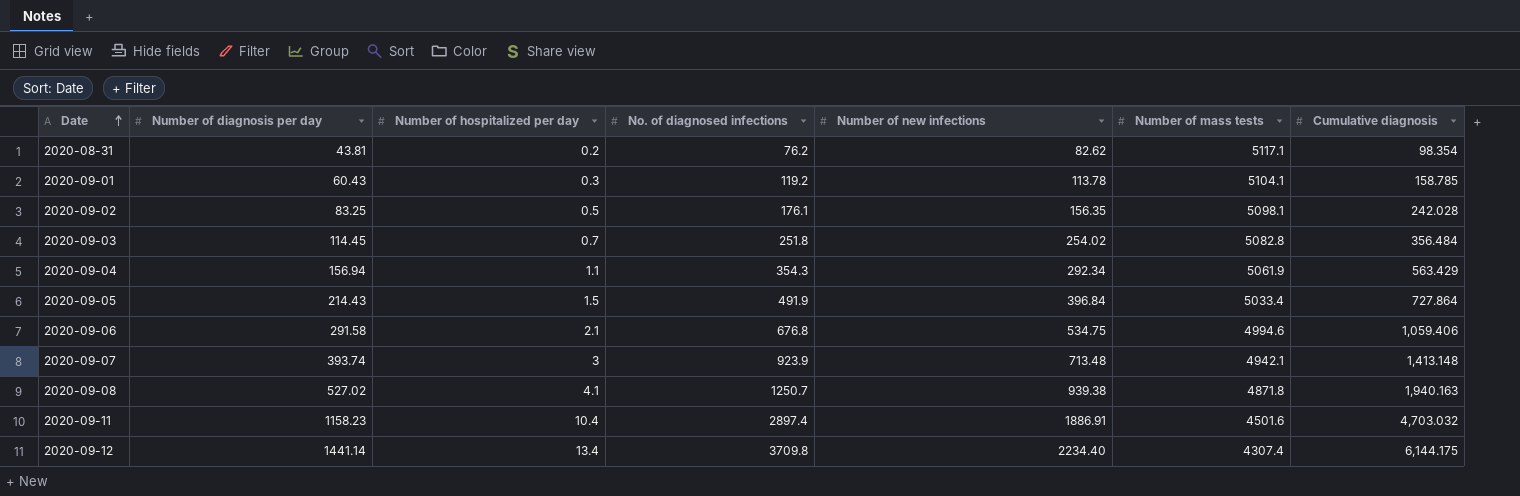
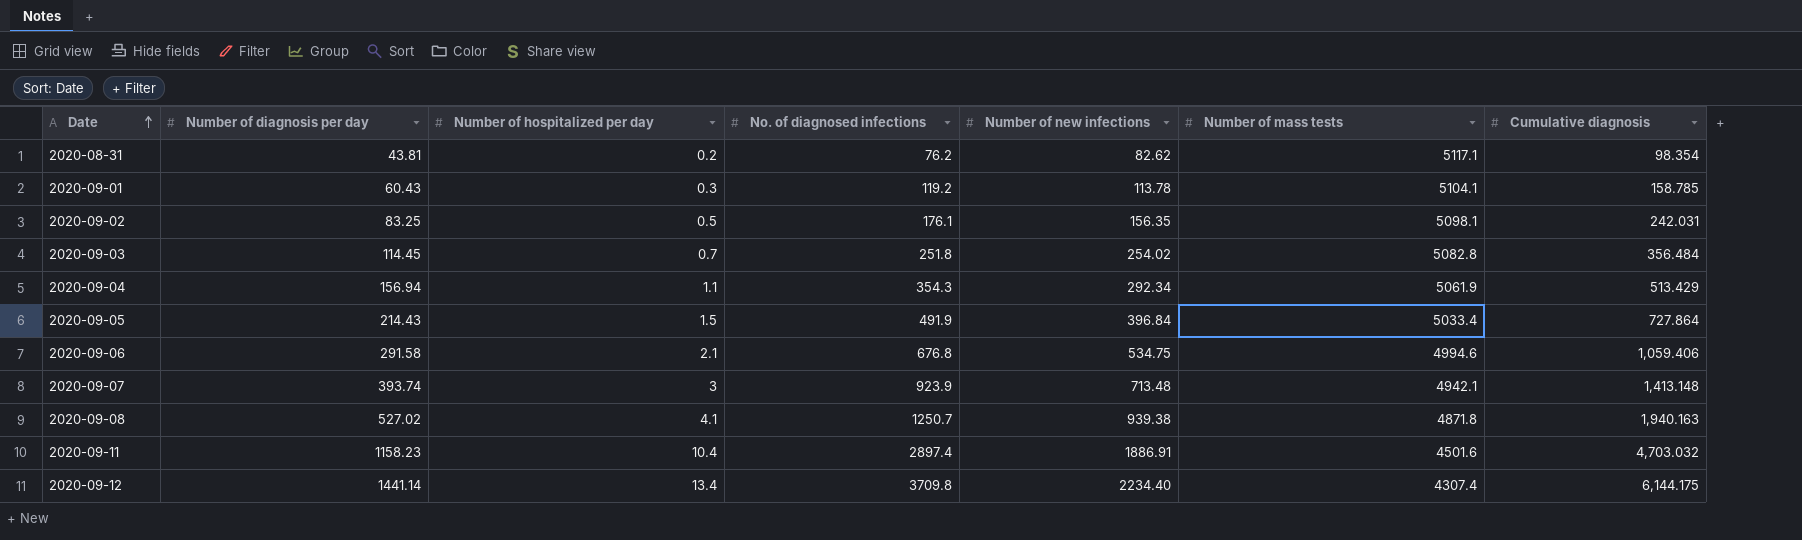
2020-09-02 | Cumulative diagnosis: 242.028 -> 242.031
2020-09-04 | Cumulative diagnosis: 563.429 -> 513.429

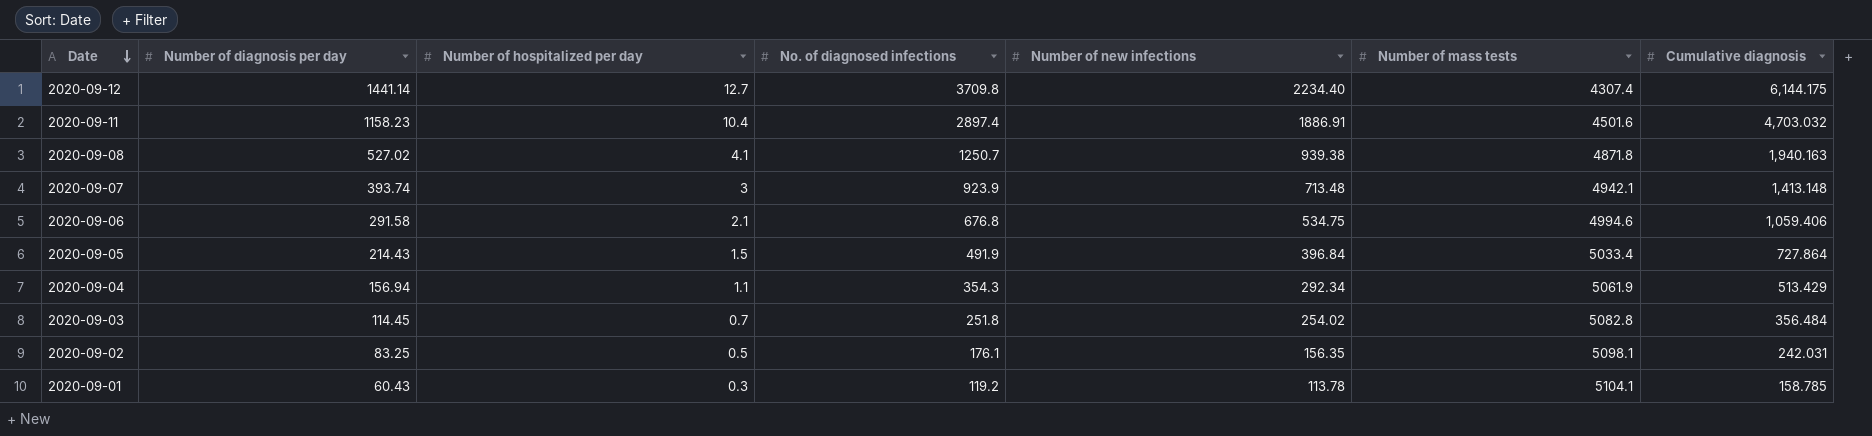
row order: Date ascending -> Date descending
row 2020-08-31: 43.81 | 0.2 | 76.2 | 82.62 | 5117.1 | 98.354 -> none
2020-09-12 | Number of hospitalized per day: 13.4 -> 12.7

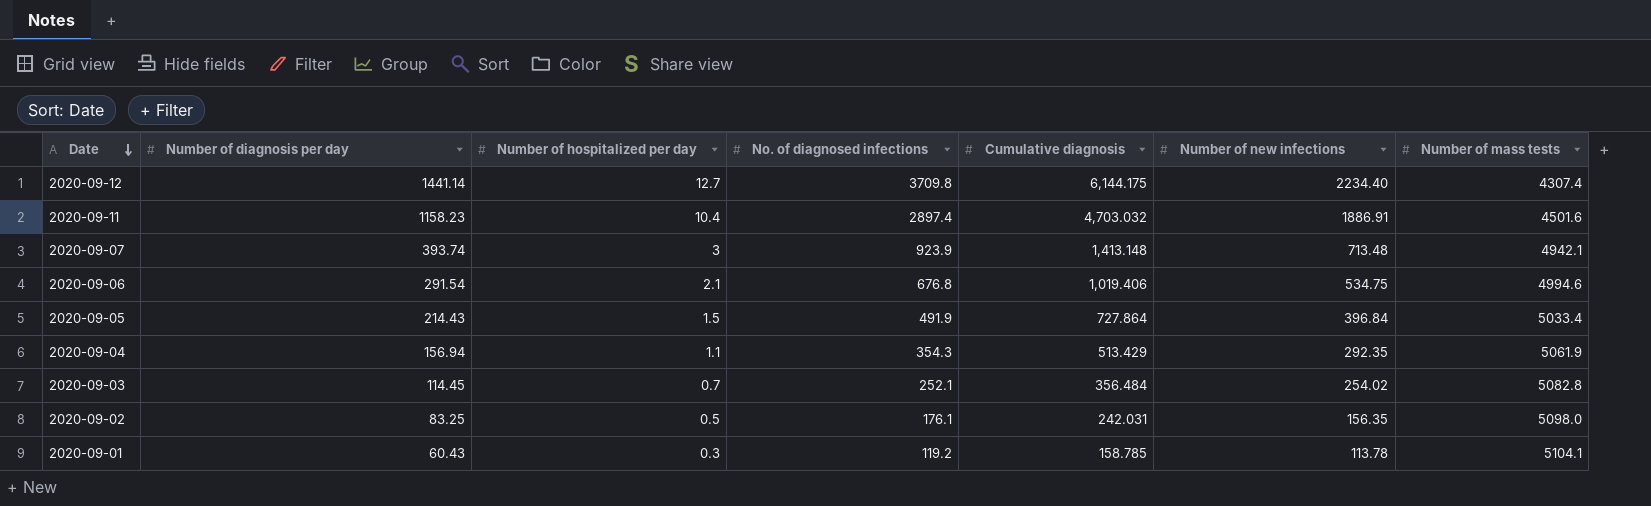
column Cumulative diagnosis | position: 7 -> 5
row 2020-09-08: 527.02 | 4.1 | 1250.7 | 939.38 | 4871.8 | 1,940.163 -> none
2020-09-06 | Number of diagnosis per day: 291.58 -> 291.54
2020-09-06 | Cumulative diagnosis: 1,059.406 -> 1,019.406
2020-09-04 | Number of new infections: 292.34 -> 292.35
2020-09-03 | No. of diagnosed infections: 251.8 -> 252.1
2020-09-02 | Number of mass tests: 5098.1 -> 5098.0

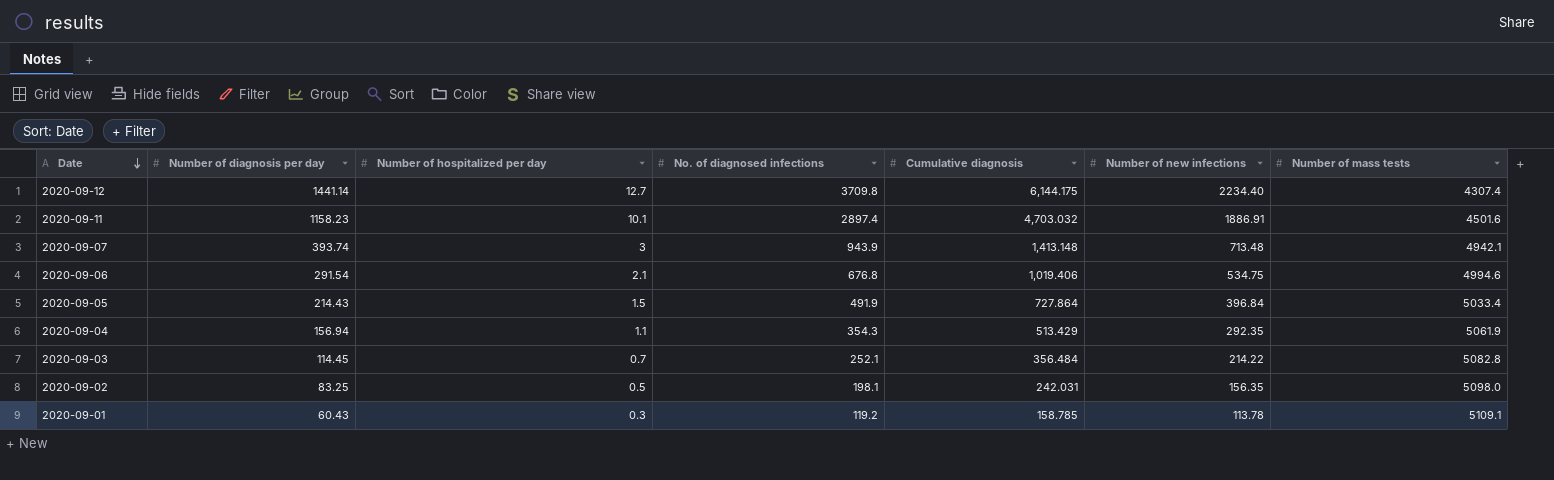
2020-09-11 | Number of hospitalized per day: 10.4 -> 10.1
2020-09-07 | No. of diagnosed infections: 923.9 -> 943.9
2020-09-03 | Number of new infections: 254.02 -> 214.22
2020-09-02 | No. of diagnosed infections: 176.1 -> 198.1
2020-09-01 | Number of mass tests: 5104.1 -> 5109.1

